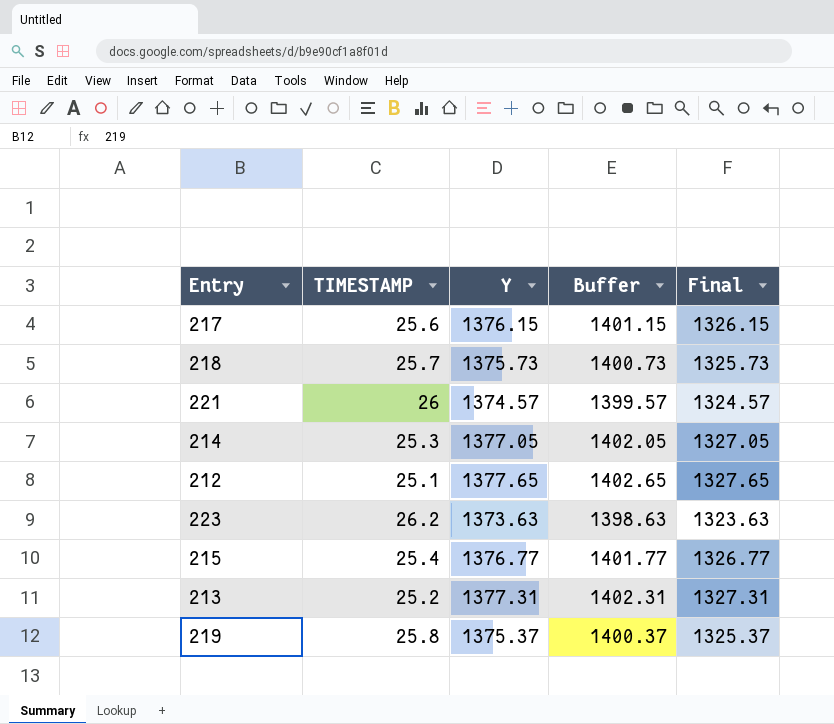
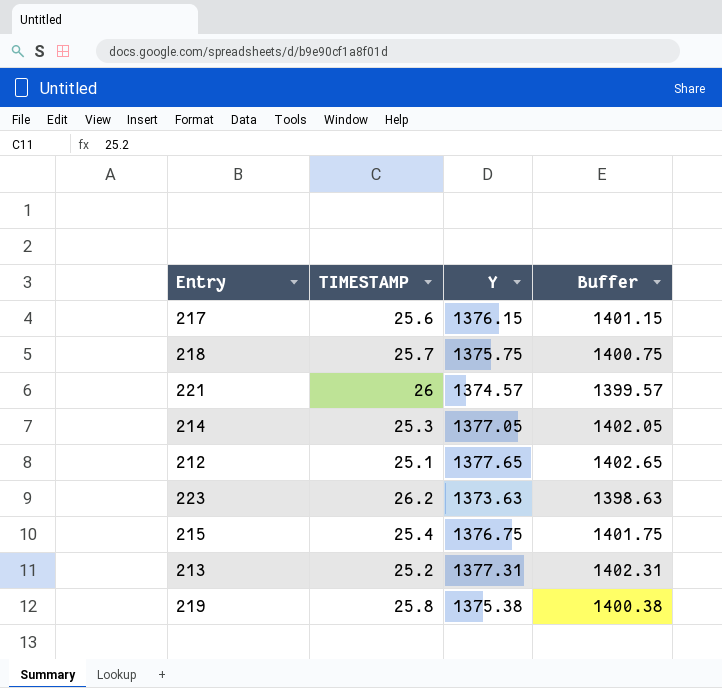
column Final | formula: [Y] - 50 -> none
218 | Y: 1375.73 -> 1375.75
218 | Buffer: 1400.73 -> 1400.75
215 | Y: 1376.77 -> 1376.75
215 | Buffer: 1401.77 -> 1401.75
219 | Y: 1375.37 -> 1375.38
219 | Buffer: 1400.37 -> 1400.38

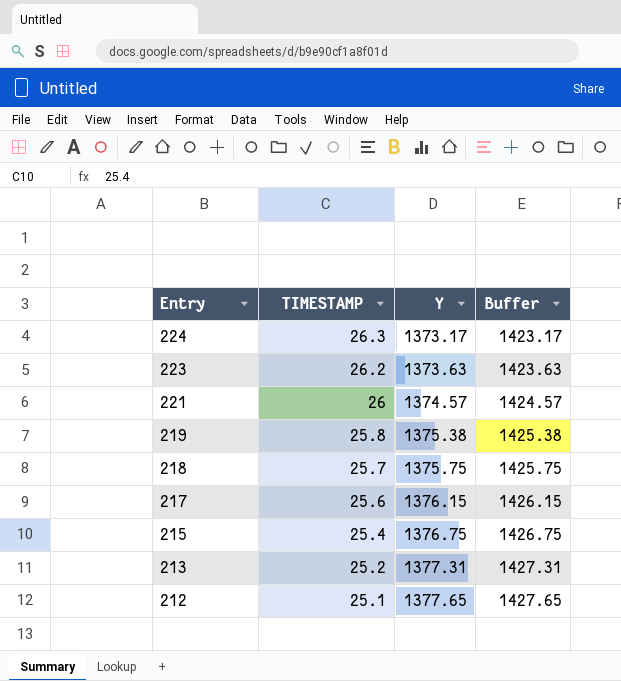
row order: none -> Entry descending
column Buffer | formula: [Y] + 25 -> [Y] + 50
row 214: 25.3 | 1377.05 | 1402.05 -> none
row 224: none -> 26.3 | 1373.17 | 1423.17

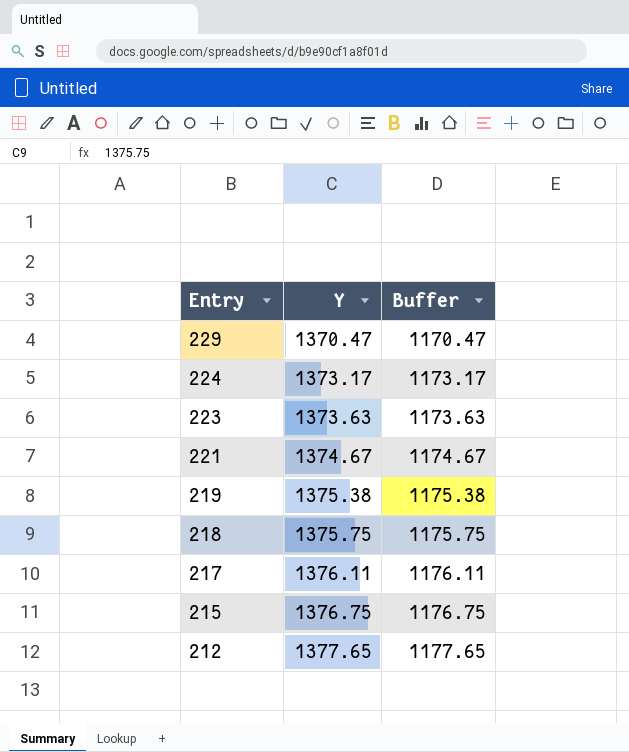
column TIMESTAMP | position: 2 -> none
column Buffer | formula: [Y] + 50 -> [Y] - 200
row 213: 25.2 | 1377.31 | 1427.31 -> none
row 229: none -> 1370.47 | 1170.47
221 | Y: 1374.57 -> 1374.67
217 | Y: 1376.15 -> 1376.11

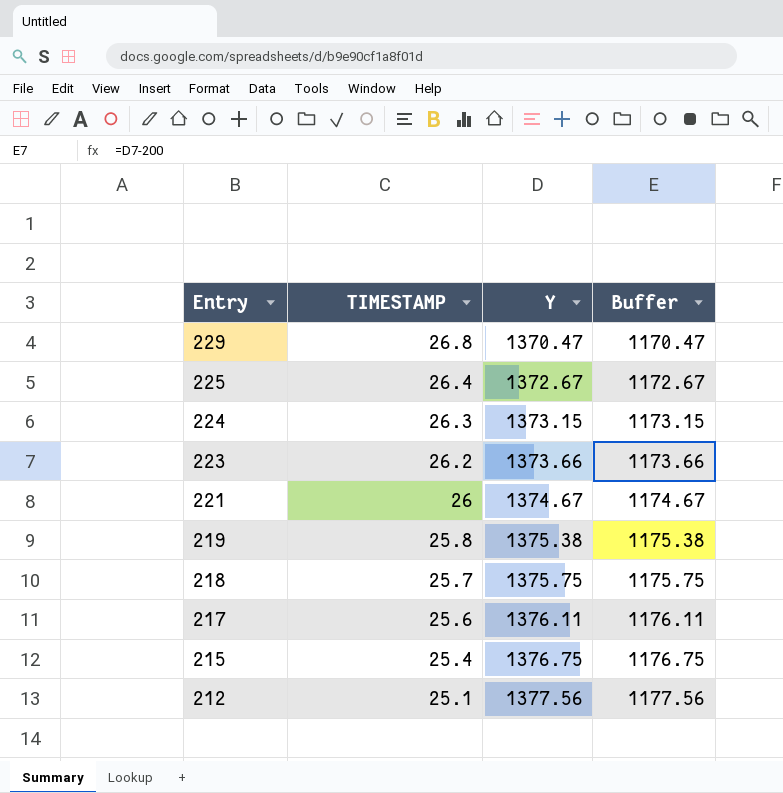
column TIMESTAMP | position: none -> 2
row 225: none -> 26.4 | 1372.67 | 1172.67
224 | Y: 1373.17 -> 1373.15
224 | Buffer: 1173.17 -> 1173.15
223 | Y: 1373.63 -> 1373.66
223 | Buffer: 1173.63 -> 1173.66
212 | Y: 1377.65 -> 1377.56
212 | Buffer: 1177.65 -> 1177.56

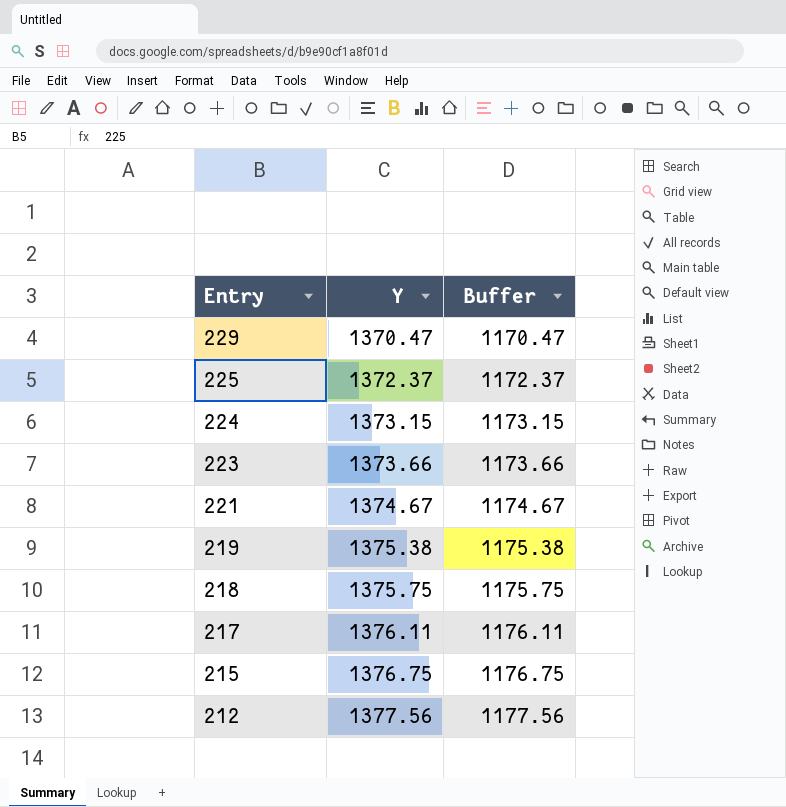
column TIMESTAMP | position: 2 -> none
225 | Y: 1372.67 -> 1372.37
225 | Buffer: 1172.67 -> 1172.37

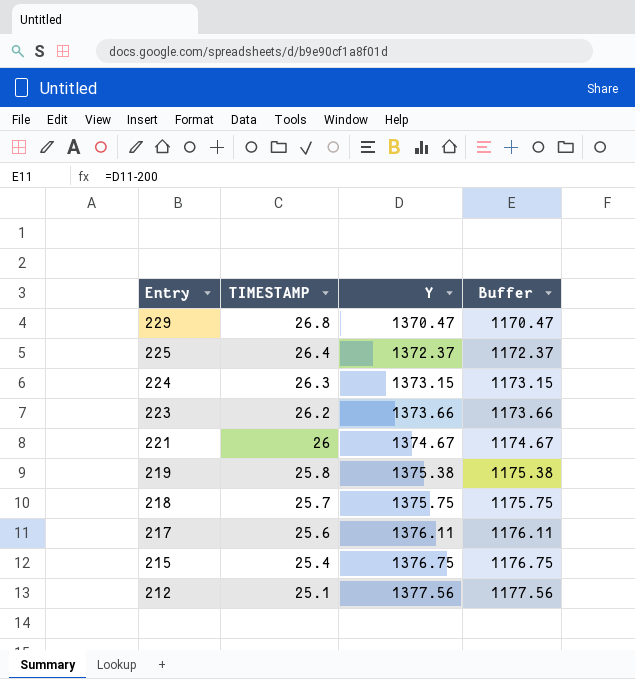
column TIMESTAMP | position: none -> 2

